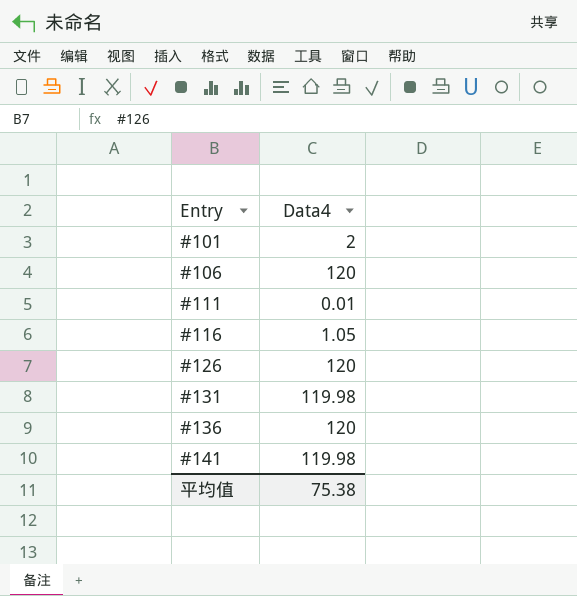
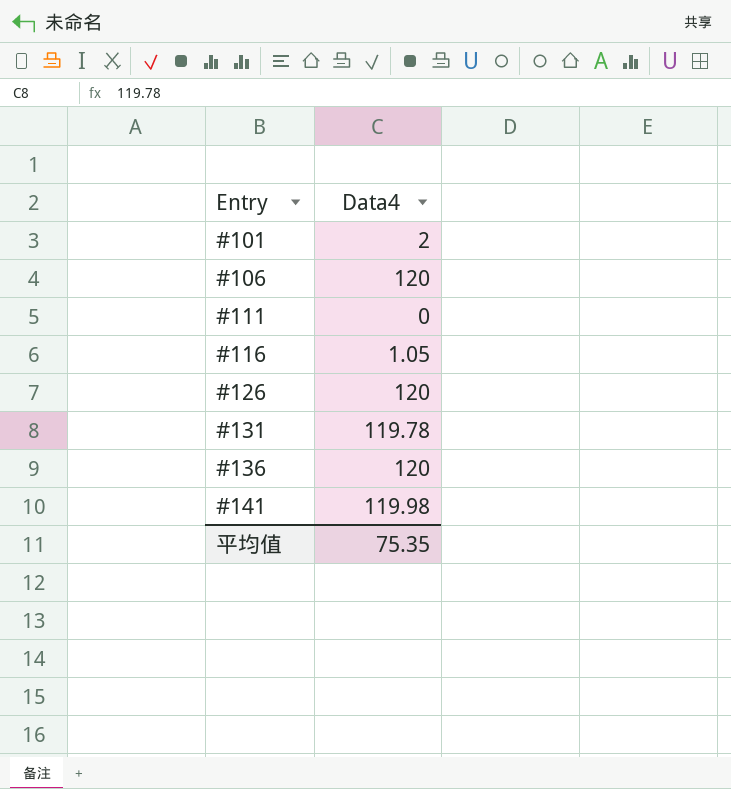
#111 | Data4: 0.01 -> 0
#131 | Data4: 119.98 -> 119.78
平均值 | Data4: 75.38 -> 75.35

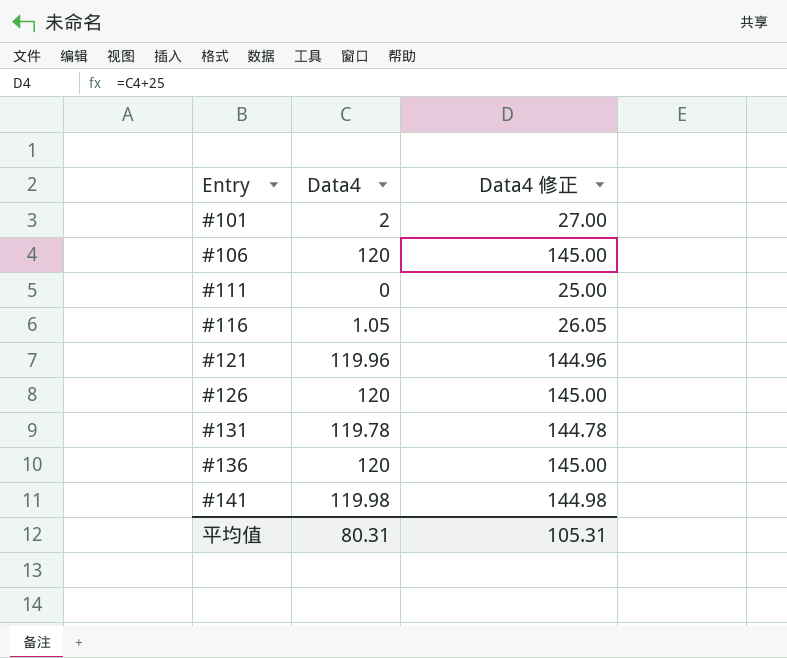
column Data4 修正 | formula: none -> [Data4] + 25
row #121: none -> 119.96 | 144.96
平均值 | Data4: 75.35 -> 80.31

